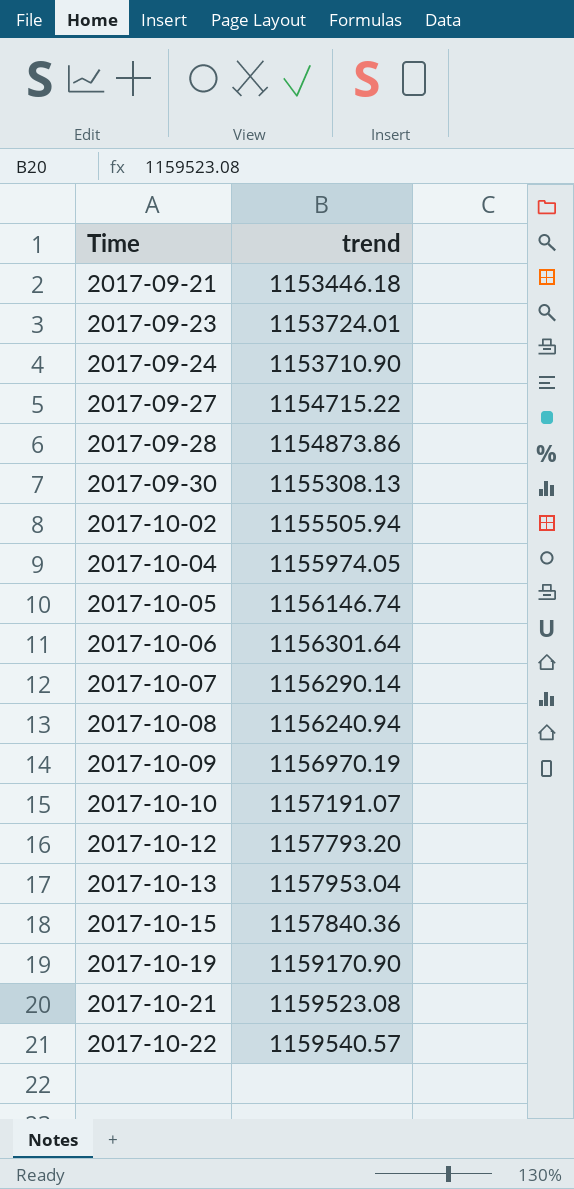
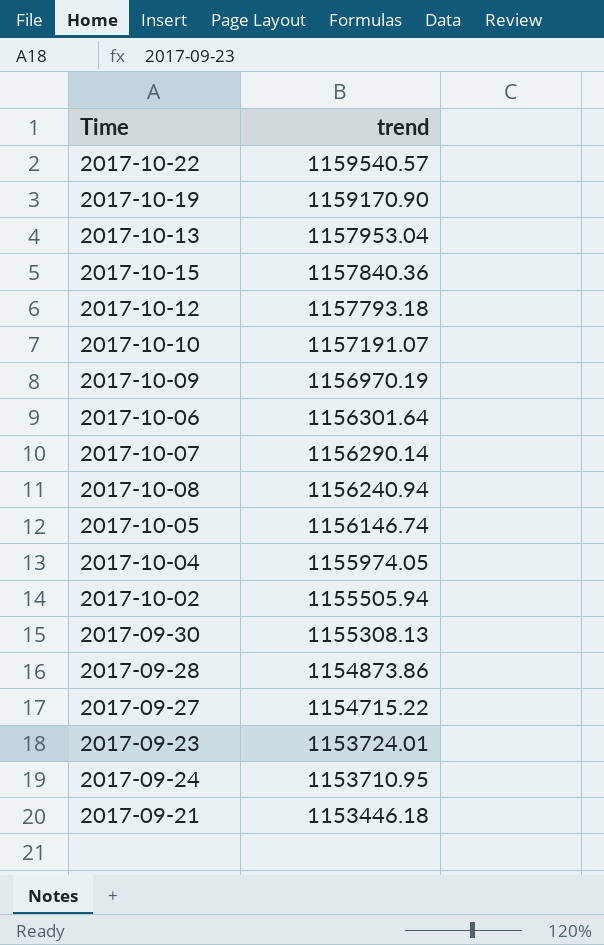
row order: Time ascending -> trend descending
row 2017-10-21: 1159523.08 -> none
2017-10-12 | trend: 1157793.20 -> 1157793.18
2017-09-24 | trend: 1153710.90 -> 1153710.95

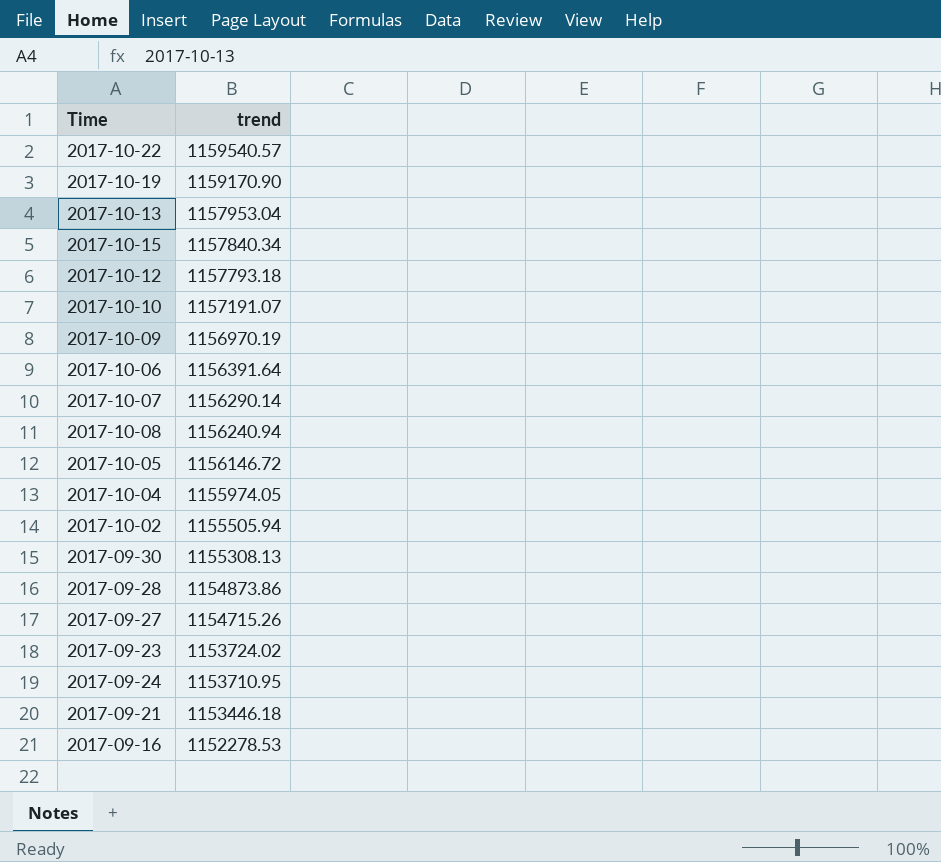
2017-10-15 | trend: 1157840.36 -> 1157840.34
2017-10-06 | trend: 1156301.64 -> 1156391.64
2017-10-05 | trend: 1156146.74 -> 1156146.72
2017-09-27 | trend: 1154715.22 -> 1154715.26
2017-09-23 | trend: 1153724.01 -> 1153724.02
row 2017-09-16: none -> 1152278.53

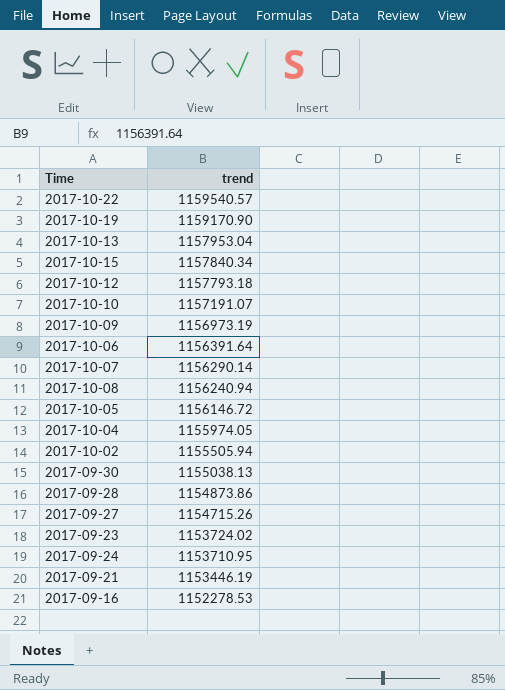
2017-10-09 | trend: 1156970.19 -> 1156973.19
2017-09-30 | trend: 1155308.13 -> 1155038.13
2017-09-21 | trend: 1153446.18 -> 1153446.19

